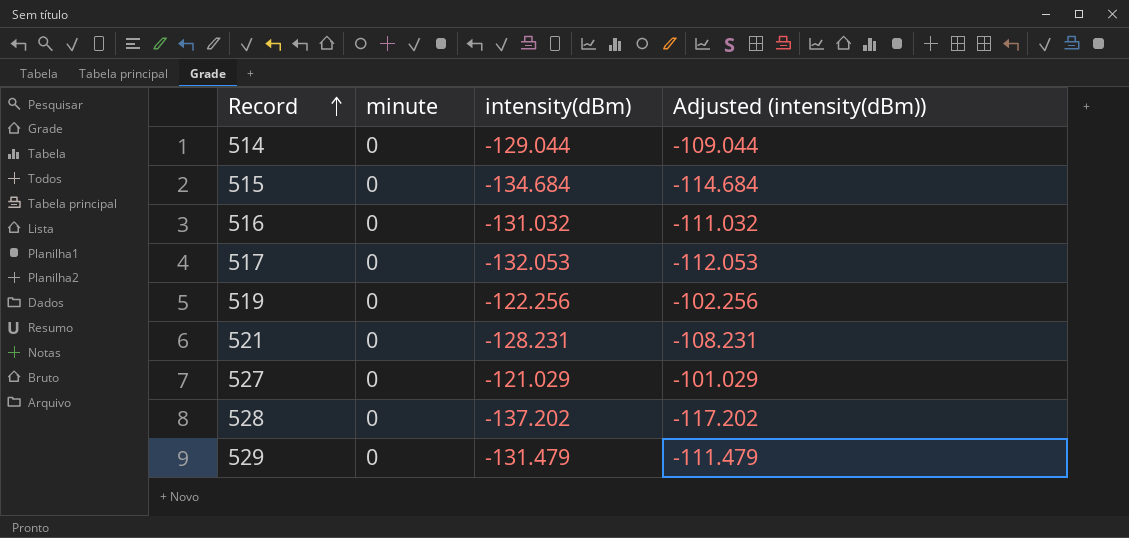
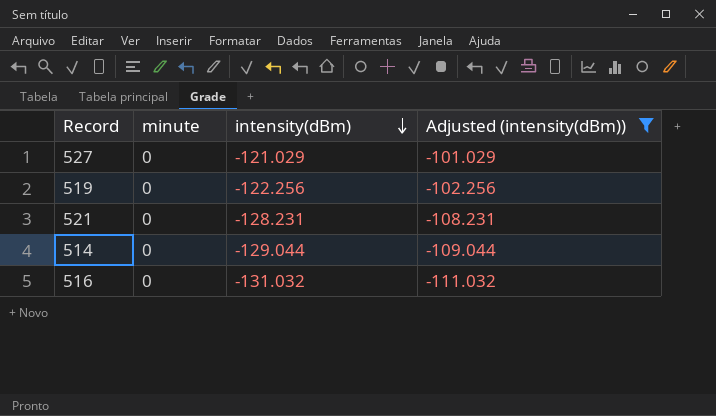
filter: none -> Adjusted (intensity(dBm)) >= -111.032
row order: Record ascending -> intensity(dBm) descending

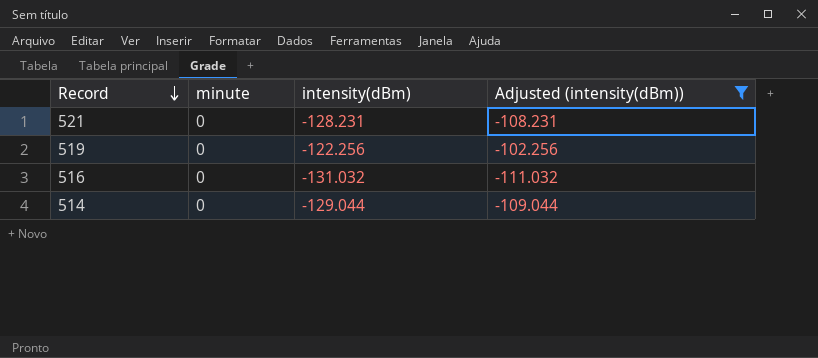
row order: intensity(dBm) descending -> Record descending
row 527: 0 | -121.029 | -101.029 -> none

